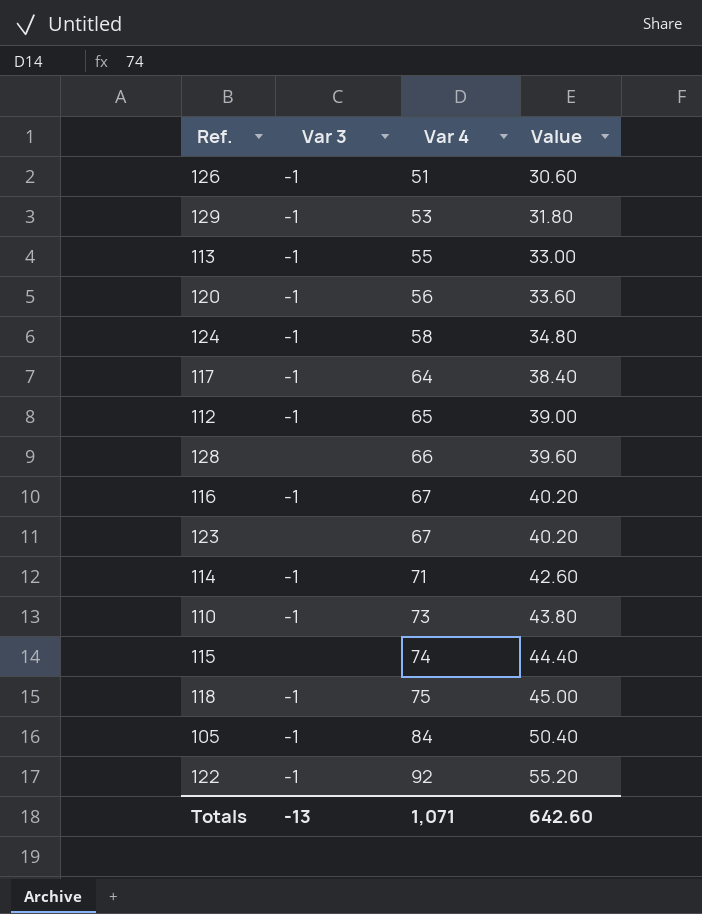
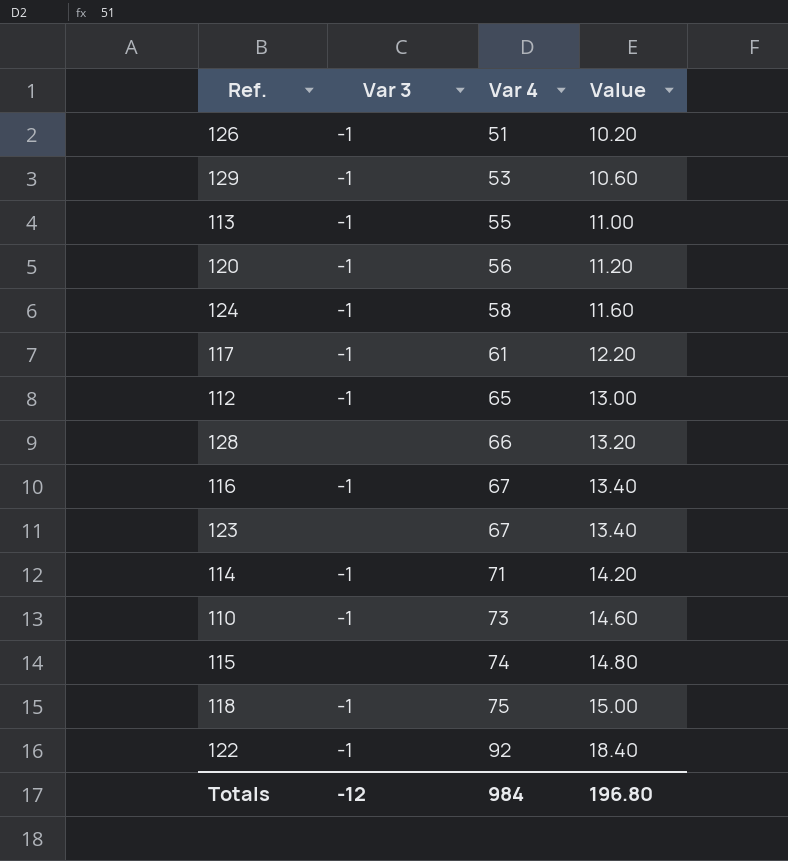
column Value | formula: [Var 4] * 0.6 -> [Var 4] * 0.2
row 105: -1 | 84 | 50.40 -> none
117 | Var 4: 64 -> 61
Totals | Var 3: -13 -> -12
Totals | Var 4: 1,071 -> 984
Totals | Value: 642.60 -> 196.80

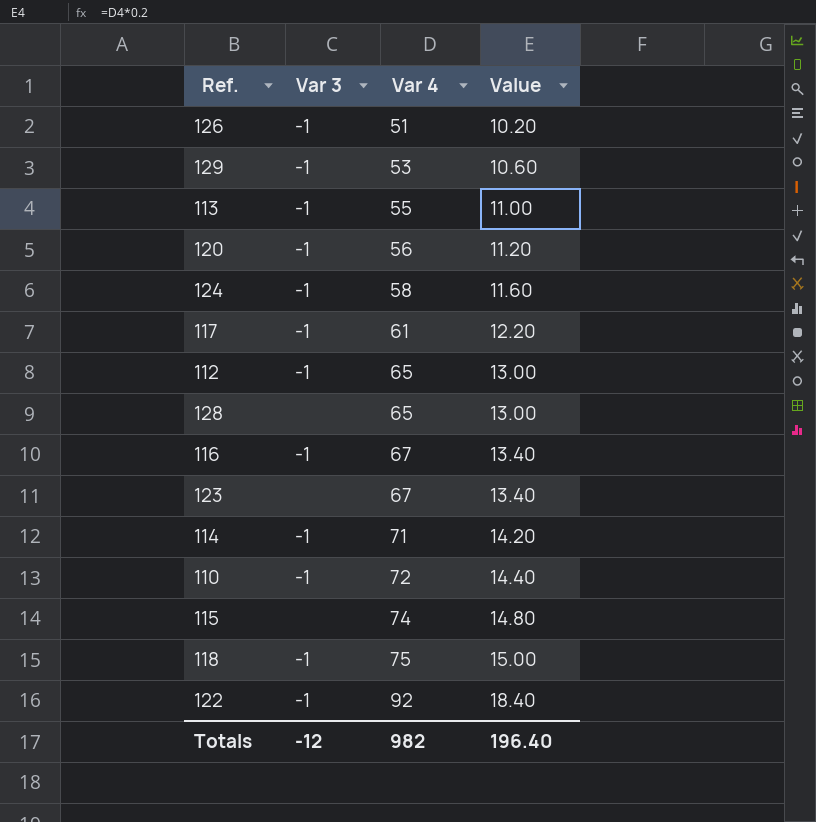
128 | Var 4: 66 -> 65
128 | Value: 13.20 -> 13.00
110 | Var 4: 73 -> 72
110 | Value: 14.60 -> 14.40
Totals | Var 4: 984 -> 982
Totals | Value: 196.80 -> 196.40

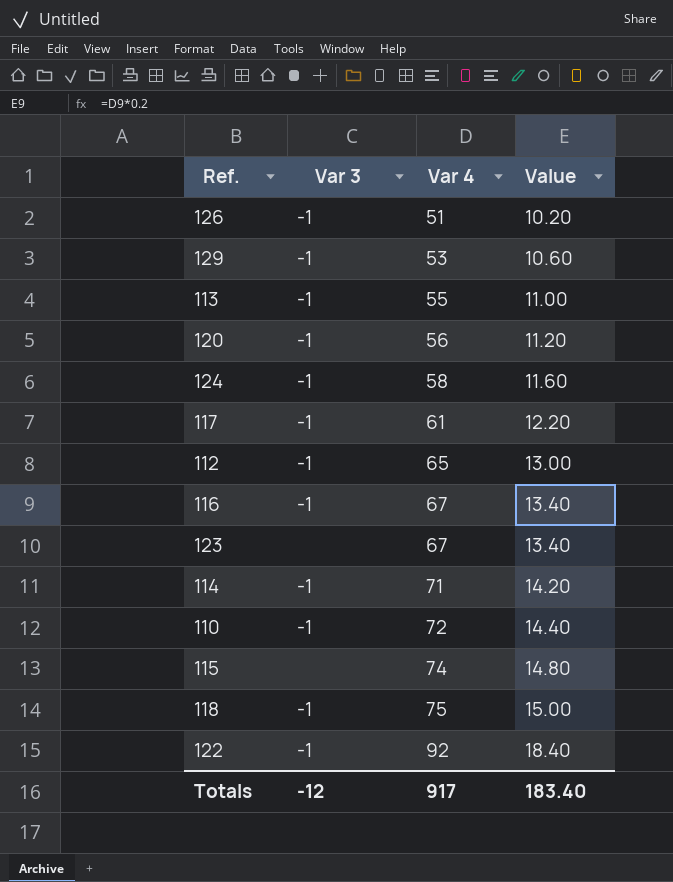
row 128: none | 65 | 13.00 -> none
Totals | Var 4: 982 -> 917
Totals | Value: 196.40 -> 183.40

